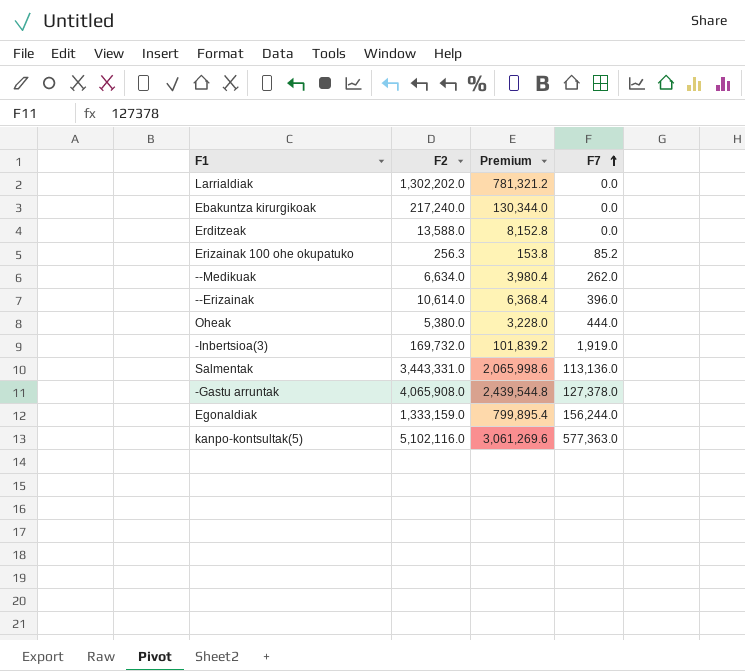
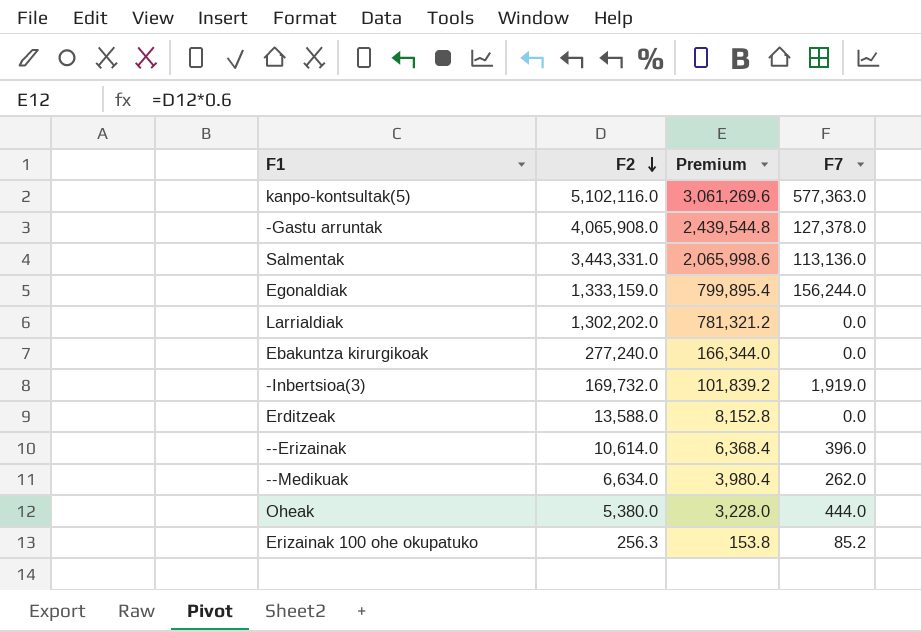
row order: F7 ascending -> F2 descending
Ebakuntza kirurgikoak | F2: 217,240.0 -> 277,240.0
Ebakuntza kirurgikoak | Premium: 130,344.0 -> 166,344.0

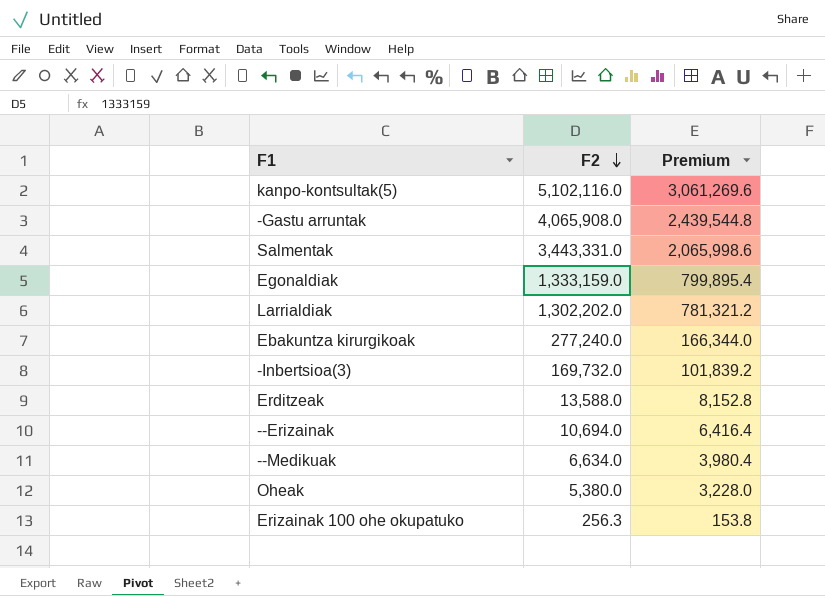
column F7 | position: 4 -> none
--Erizainak | F2: 10,614.0 -> 10,694.0
--Erizainak | Premium: 6,368.4 -> 6,416.4

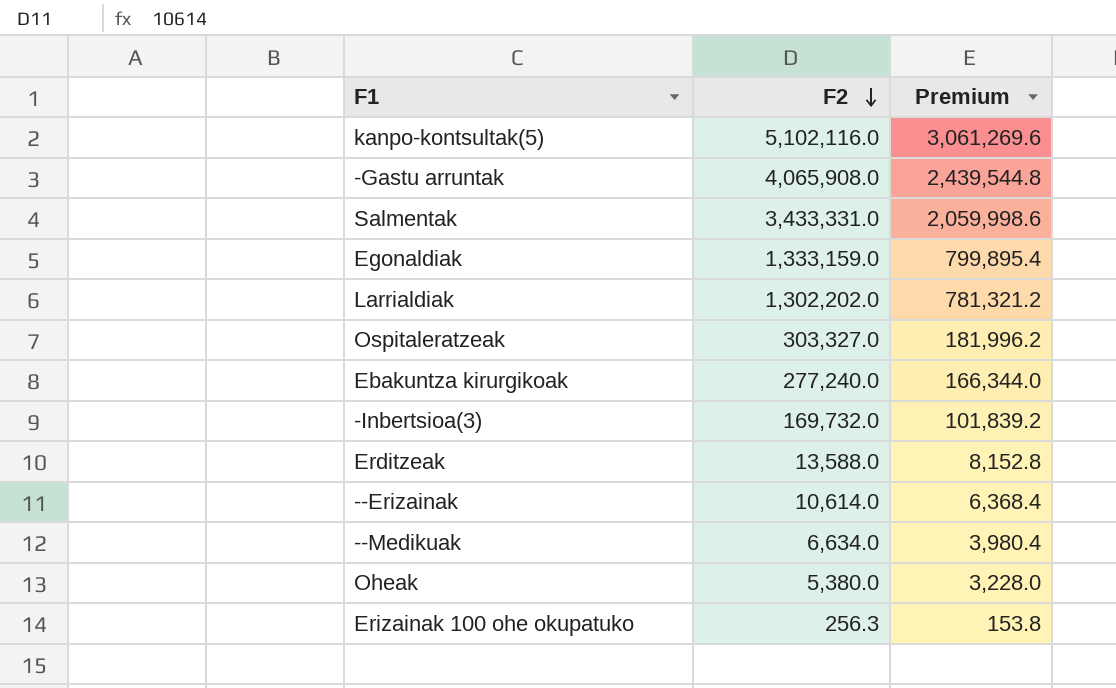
Salmentak | F2: 3,443,331.0 -> 3,433,331.0
Salmentak | Premium: 2,065,998.6 -> 2,059,998.6
row Ospitaleratzeak: none -> 303,327.0 | 181,996.2
--Erizainak | F2: 10,694.0 -> 10,614.0
--Erizainak | Premium: 6,416.4 -> 6,368.4

